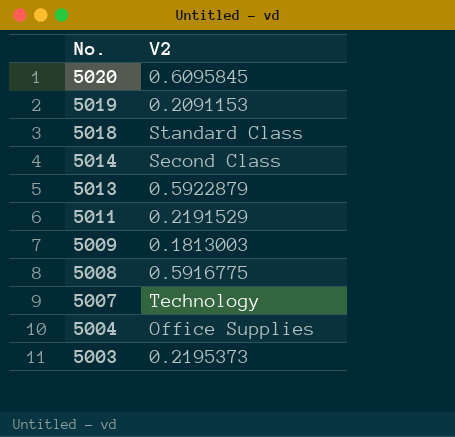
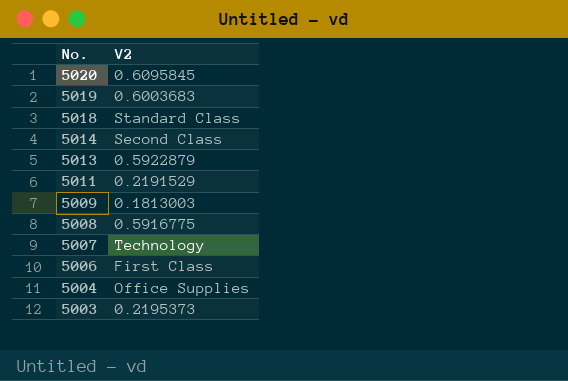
5019 | V2: 0.2091153 -> 0.6003683
row 5006: none -> First Class

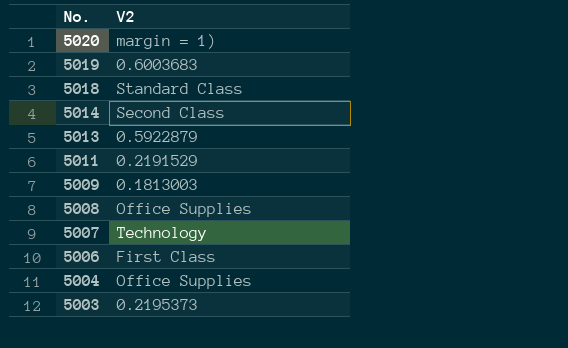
5020 | V2: 0.6095845 -> margin = 1)
5008 | V2: 0.5916775 -> Office Supplies

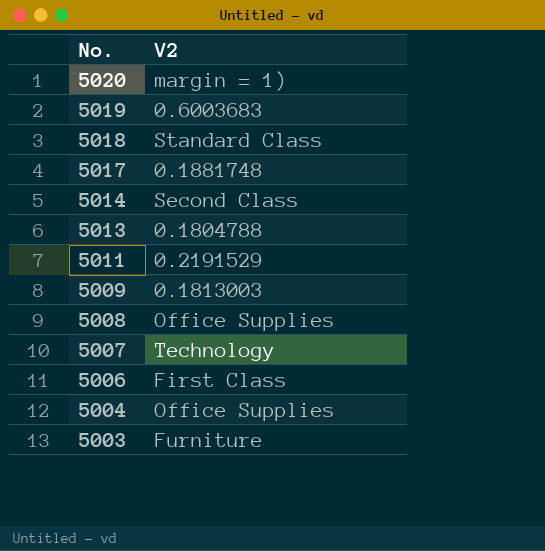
row 5017: none -> 0.1881748
5013 | V2: 0.5922879 -> 0.1804788
5003 | V2: 0.2195373 -> Furniture

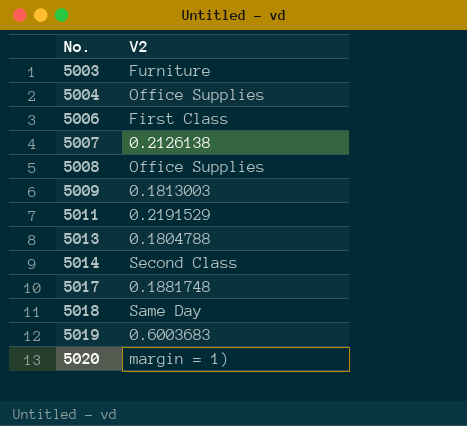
row order: No. descending -> No. ascending
5007 | V2: Technology -> 0.2126138
5018 | V2: Standard Class -> Same Day

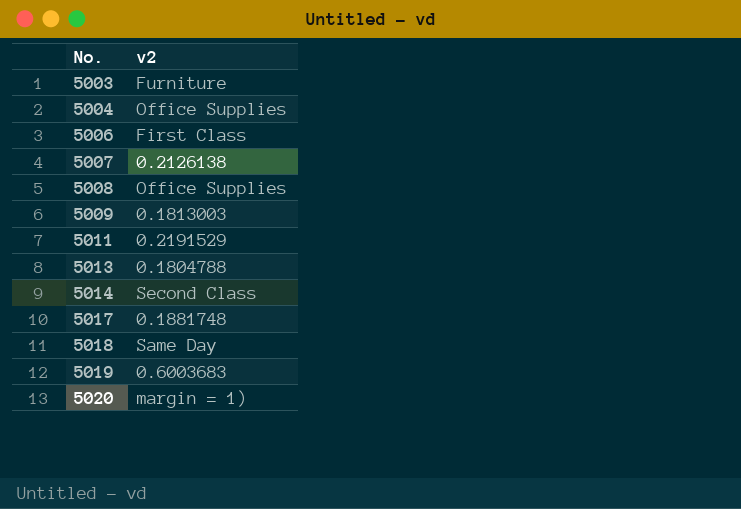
column name: V2 -> v2

